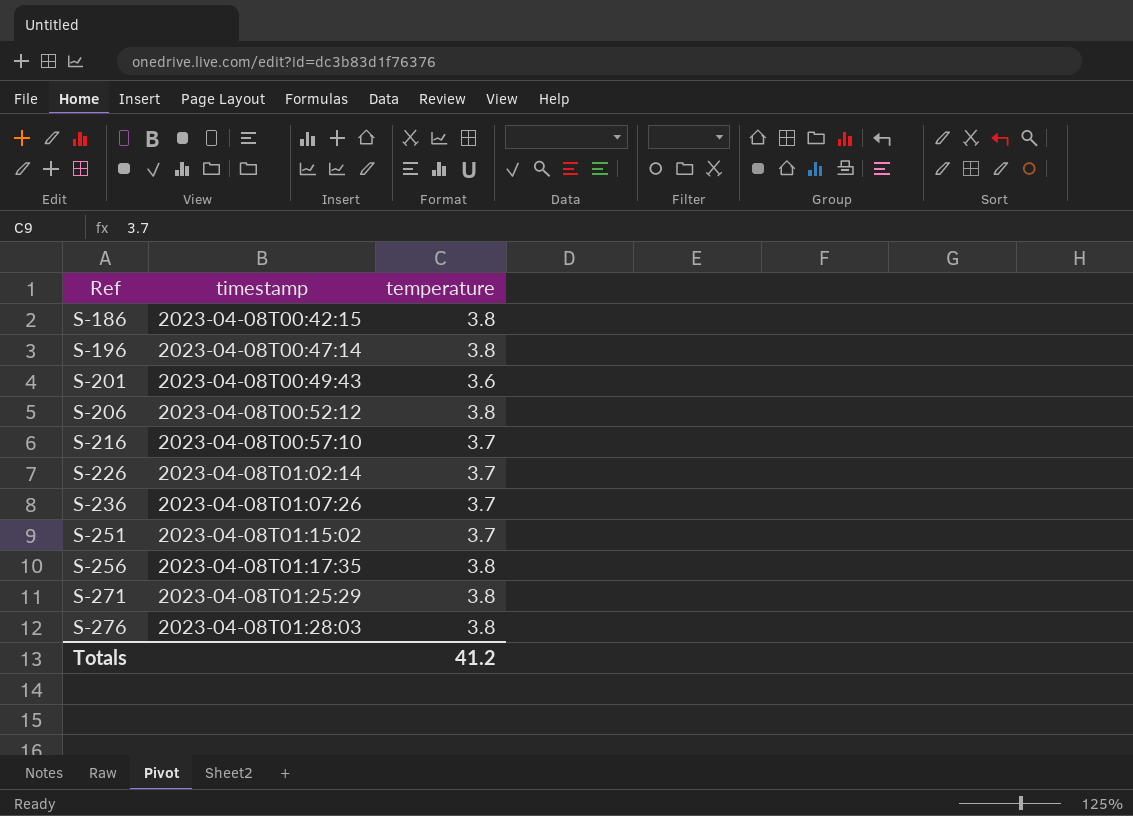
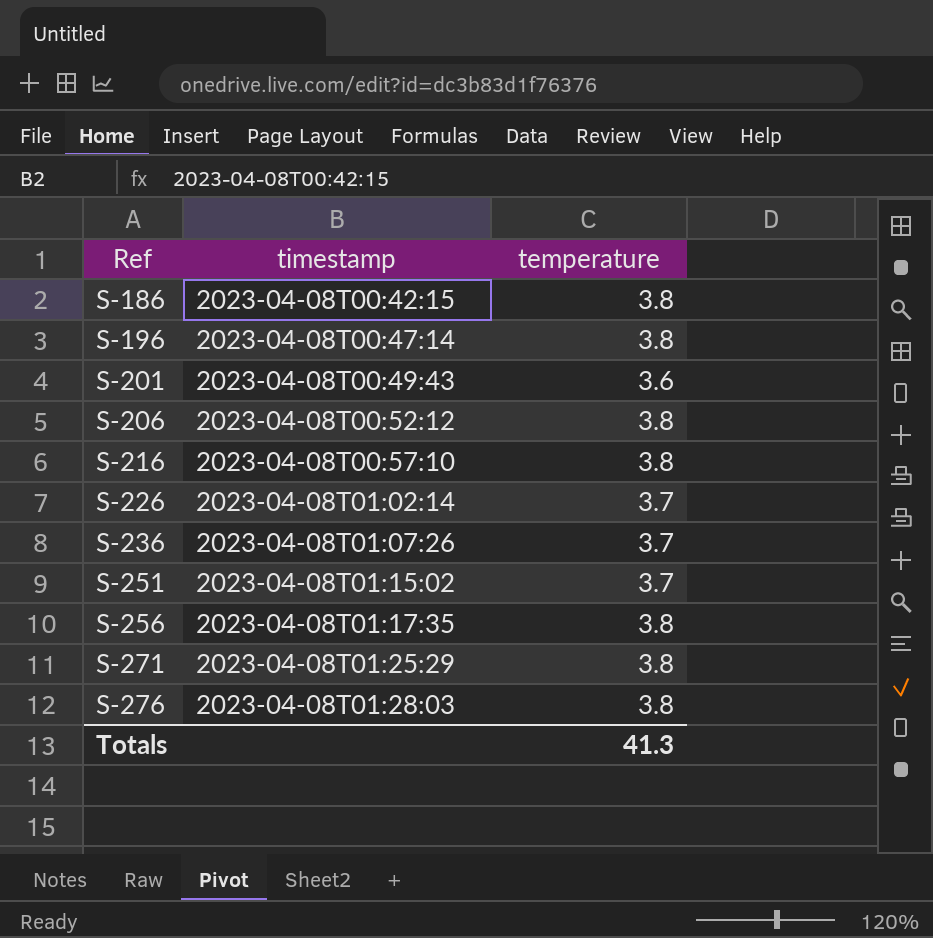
S-216 | temperature: 3.7 -> 3.8
Totals | temperature: 41.2 -> 41.3

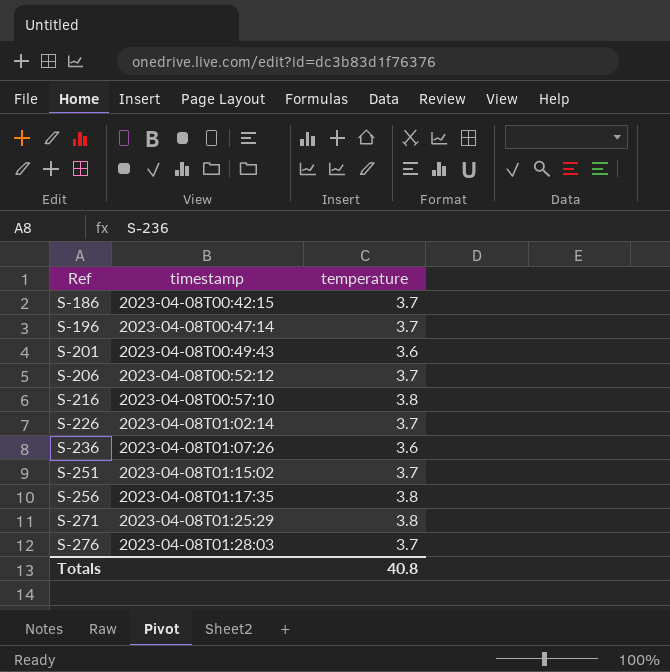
S-186 | temperature: 3.8 -> 3.7
S-196 | temperature: 3.8 -> 3.7
S-206 | temperature: 3.8 -> 3.7
S-236 | temperature: 3.7 -> 3.6
S-276 | temperature: 3.8 -> 3.7
Totals | temperature: 41.3 -> 40.8

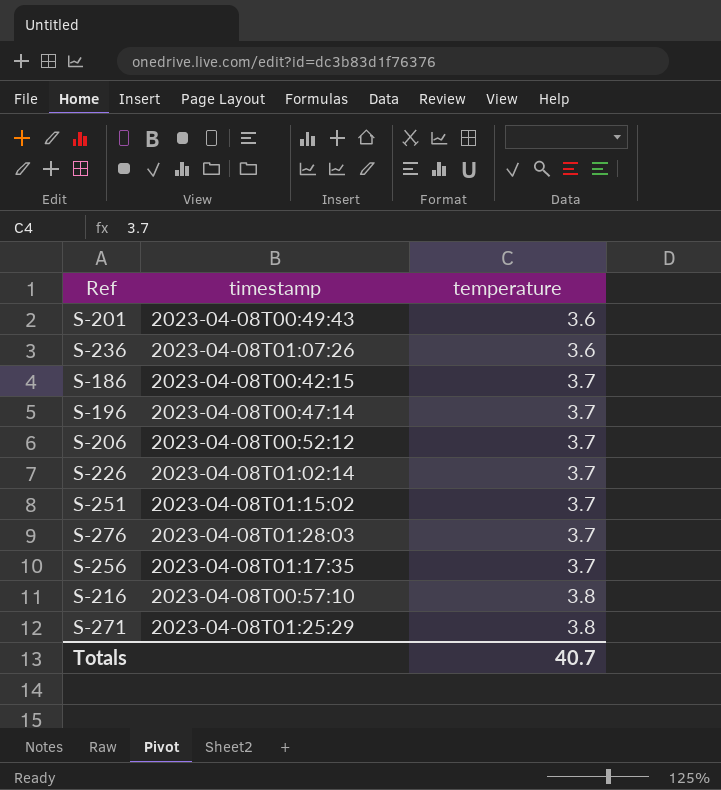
row order: Ref ascending -> temperature ascending
S-256 | temperature: 3.8 -> 3.7
Totals | temperature: 40.8 -> 40.7

